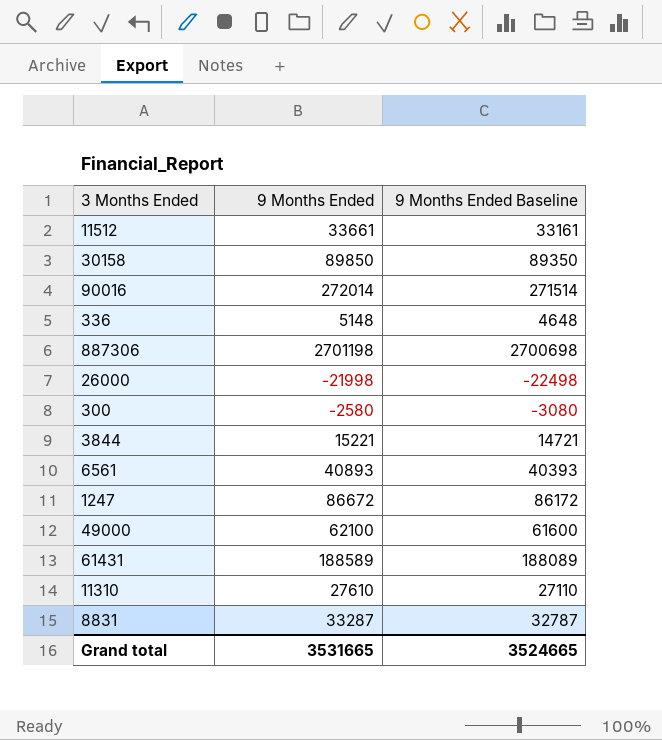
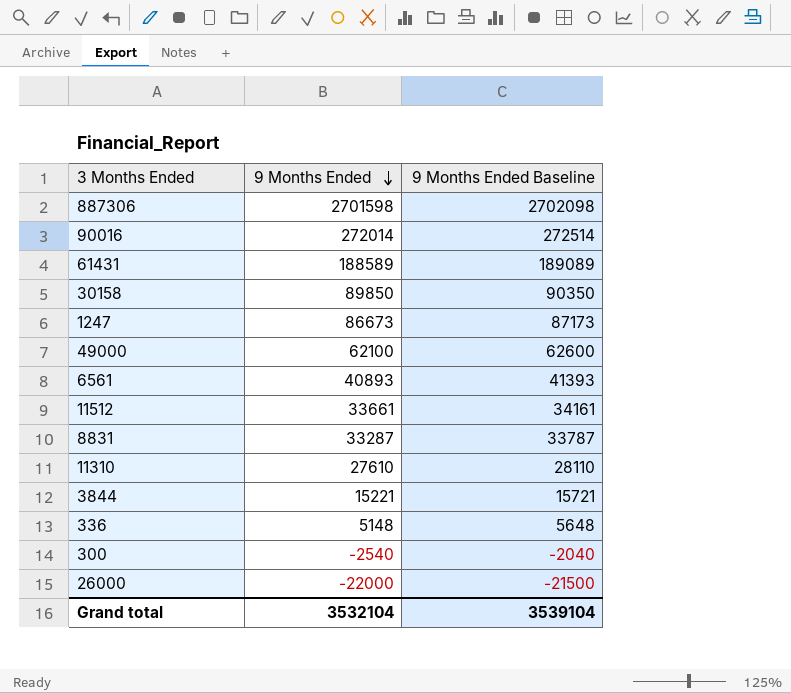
row order: none -> 9 Months Ended descending
column 9 Months Ended Baseline | formula: [9 Months Ended] - 500 -> [9 Months Ended] + 500
887306 | 9 Months Ended: 2701198 -> 2701598
1247 | 9 Months Ended: 86672 -> 86673
300 | 9 Months Ended: -2580 -> -2540
26000 | 9 Months Ended: -21998 -> -22000
Grand total | 9 Months Ended: 3531665 -> 3532104
Grand total | 9 Months Ended Baseline: 3524665 -> 3539104

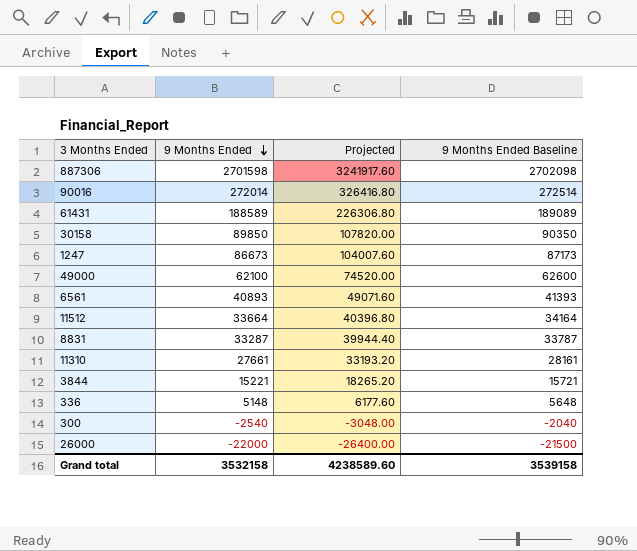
column Projected | formula: none -> [9 Months Ended] * 1.2
11512 | 9 Months Ended: 33661 -> 33664
11512 | 9 Months Ended Baseline: 34161 -> 34164
11310 | 9 Months Ended: 27610 -> 27661
11310 | 9 Months Ended Baseline: 28110 -> 28161
Grand total | 9 Months Ended: 3532104 -> 3532158
Grand total | 9 Months Ended Baseline: 3539104 -> 3539158

